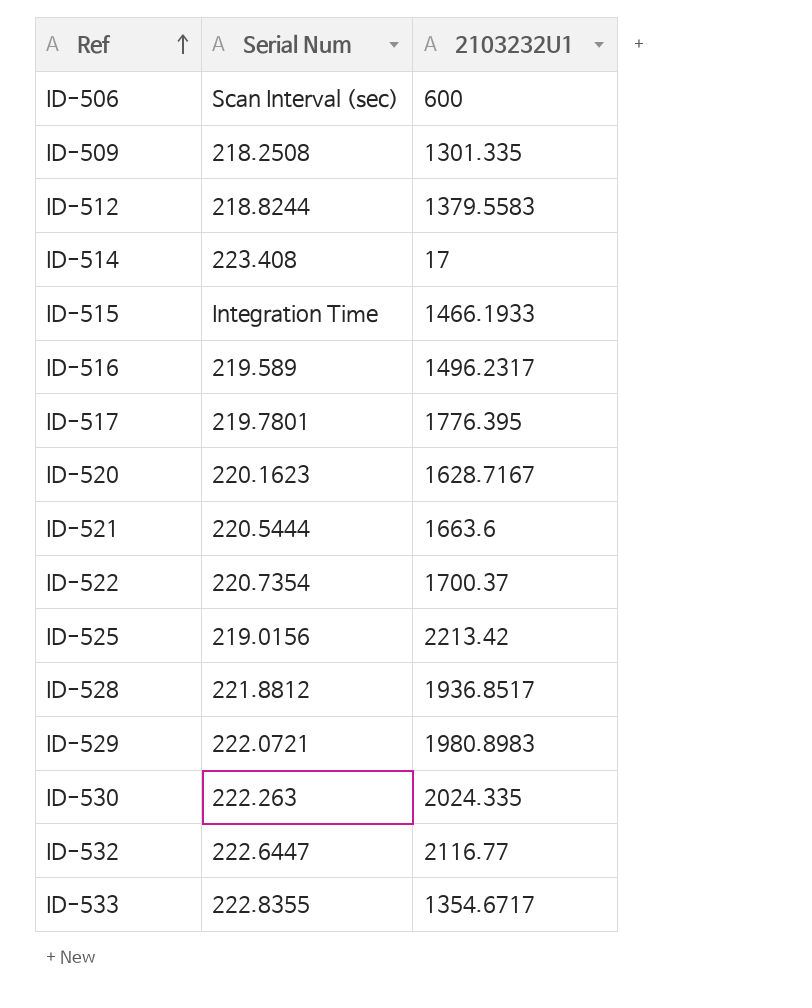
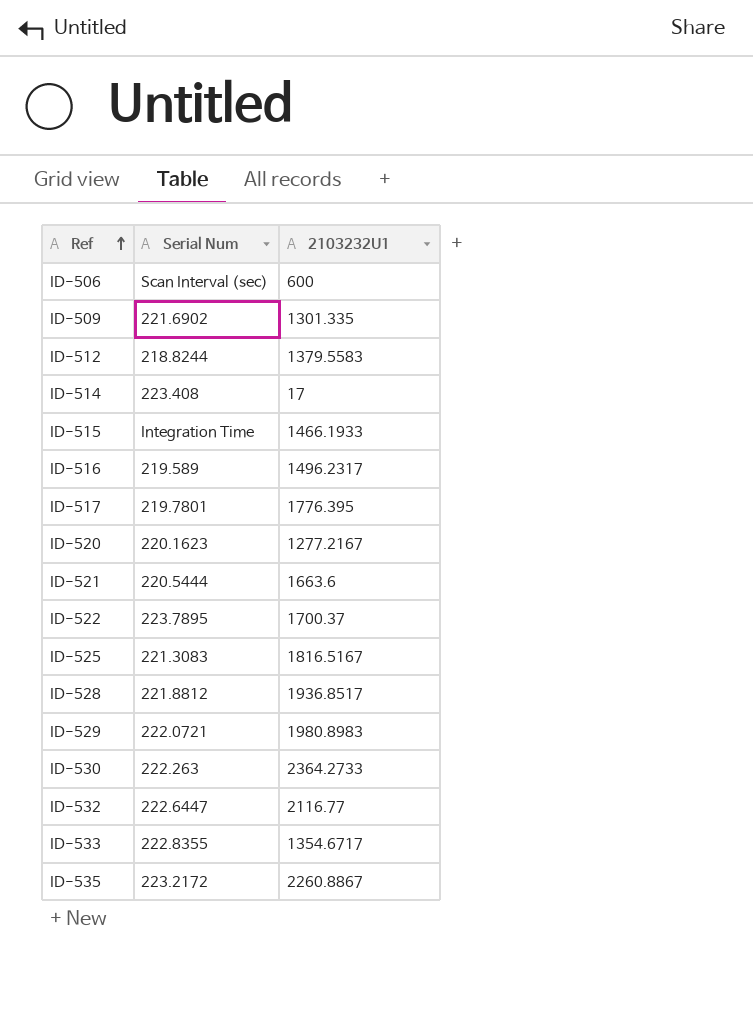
ID-509 | Serial Num: 218.2508 -> 221.6902
ID-520 | 2103232U1: 1628.7167 -> 1277.2167
ID-522 | Serial Num: 220.7354 -> 223.7895
ID-525 | Serial Num: 219.0156 -> 221.3083
ID-525 | 2103232U1: 2213.42 -> 1816.5167
ID-530 | 2103232U1: 2024.335 -> 2364.2733
row ID-535: none -> 223.2172 | 2260.8867

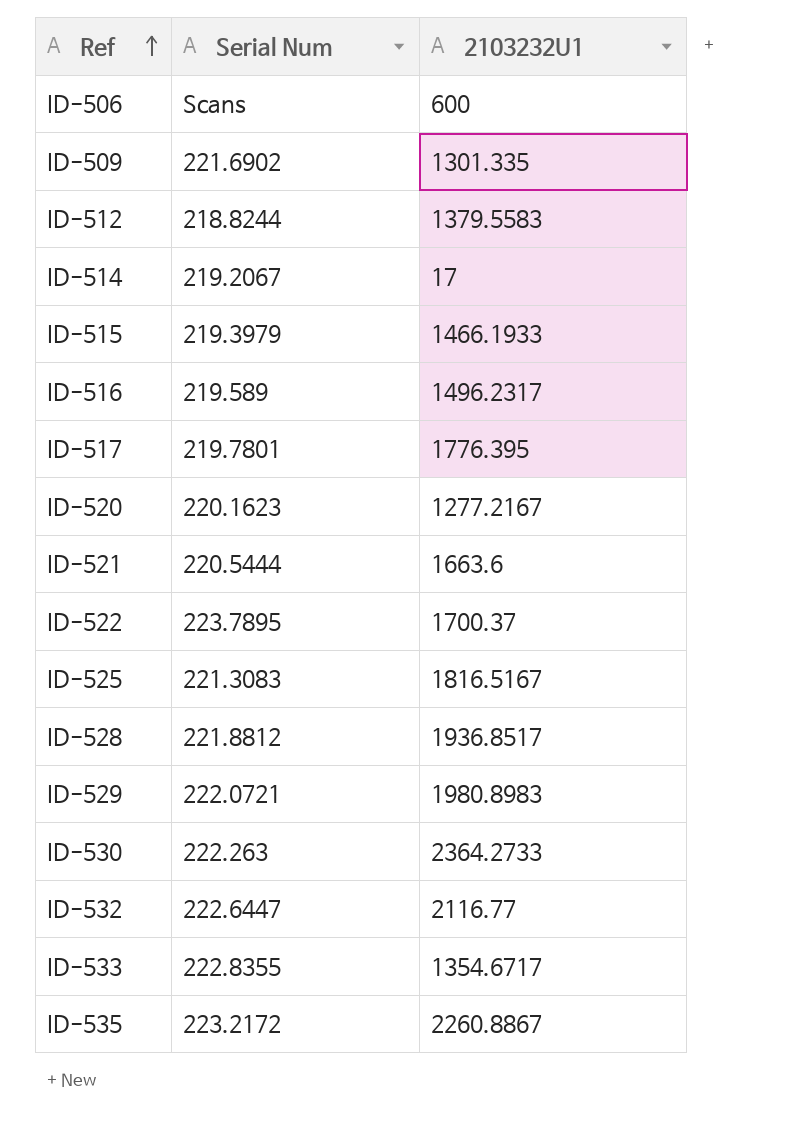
ID-506 | Serial Num: Scan Interval (sec) -> Scans
ID-514 | Serial Num: 223.408 -> 219.2067
ID-515 | Serial Num: Integration Time -> 219.3979

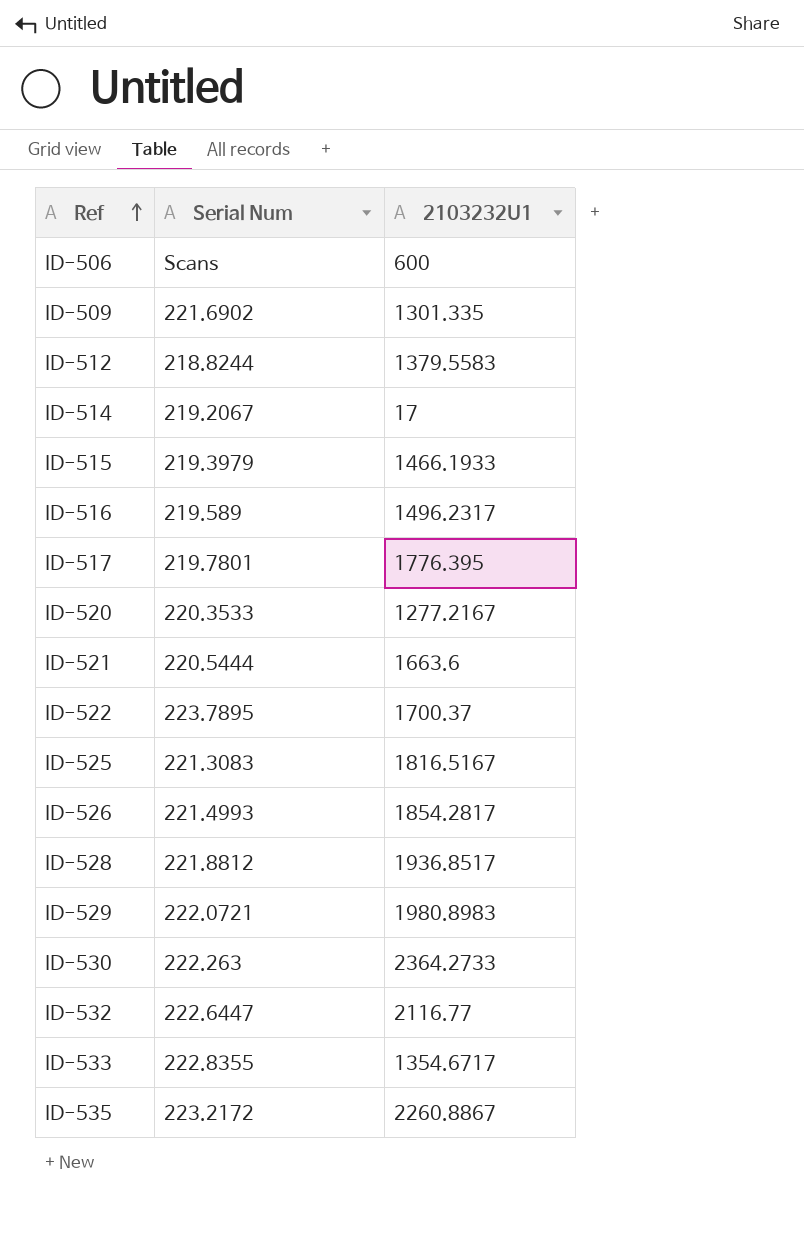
ID-520 | Serial Num: 220.1623 -> 220.3533
row ID-526: none -> 221.4993 | 1854.2817

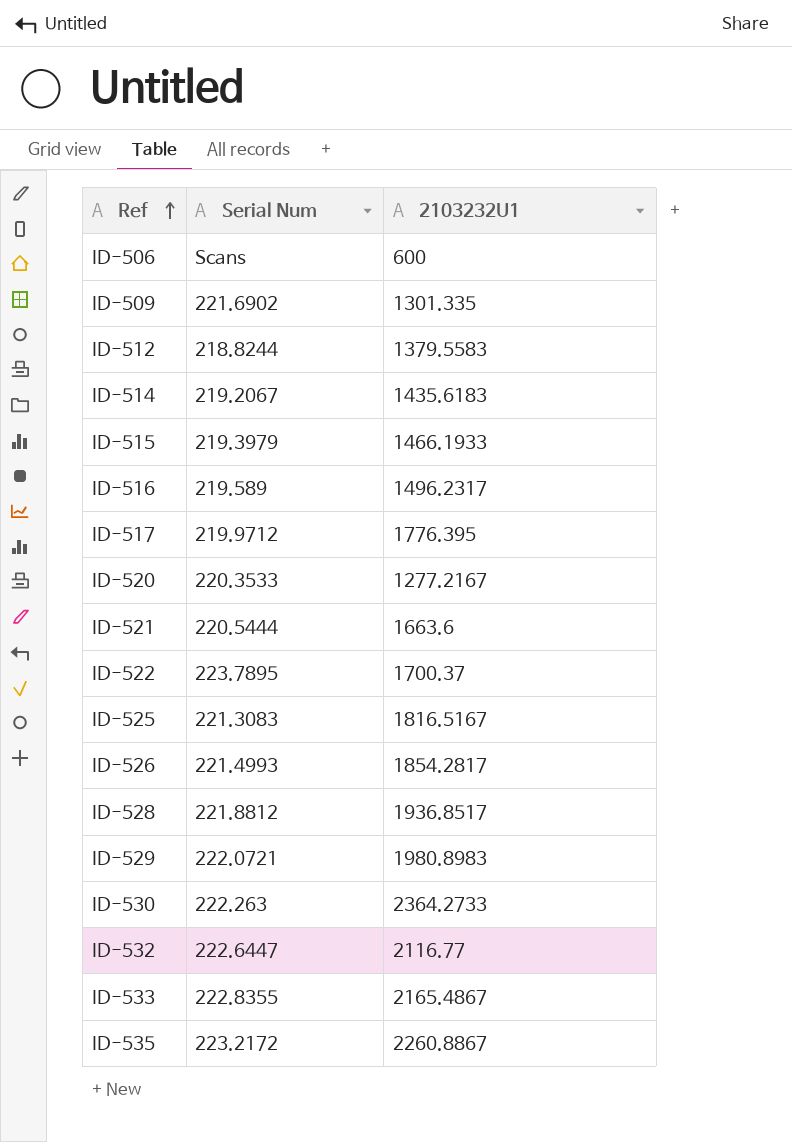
ID-514 | 2103232U1: 17 -> 1435.6183
ID-517 | Serial Num: 219.7801 -> 219.9712
ID-533 | 2103232U1: 1354.6717 -> 2165.4867

